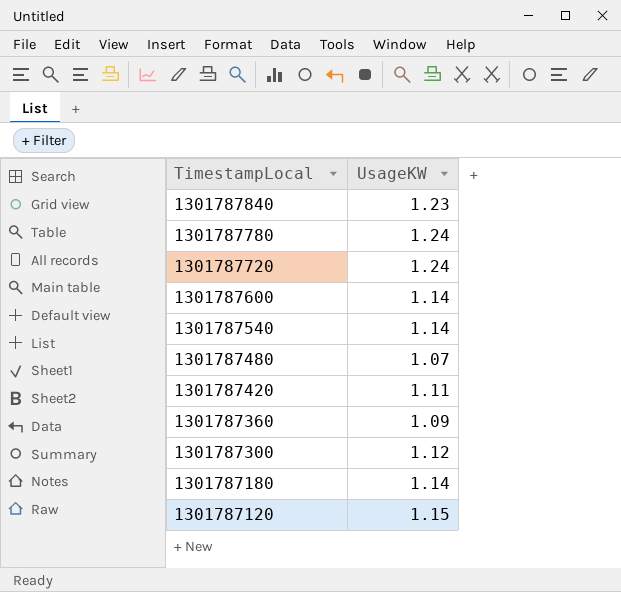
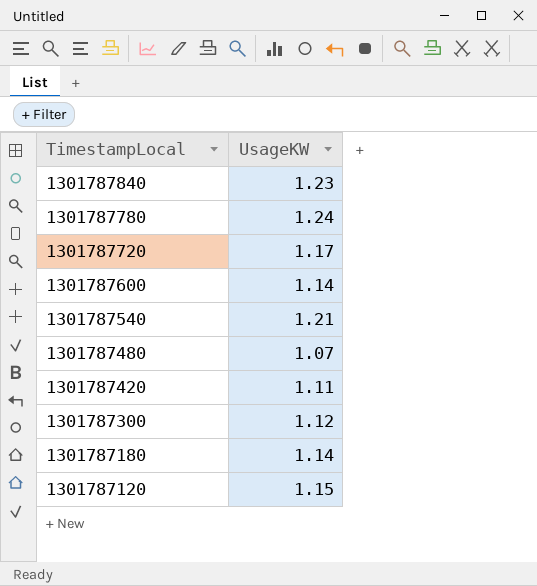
row 1301787360: 1.09 -> none
1301787720 | UsageKW: 1.24 -> 1.17
1301787540 | UsageKW: 1.14 -> 1.21

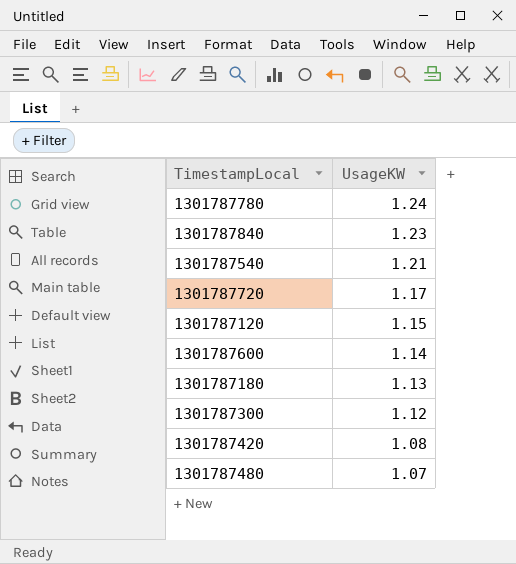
row order: TimestampLocal descending -> UsageKW descending
1301787180 | UsageKW: 1.14 -> 1.13
1301787420 | UsageKW: 1.11 -> 1.08

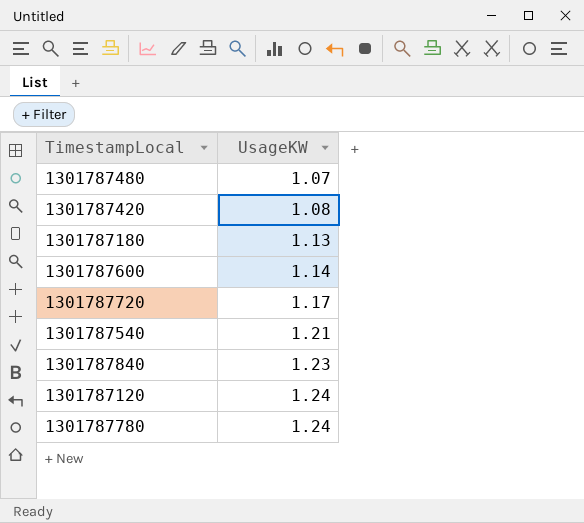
row order: UsageKW descending -> UsageKW ascending
row 1301787300: 1.12 -> none
1301787120 | UsageKW: 1.15 -> 1.24

